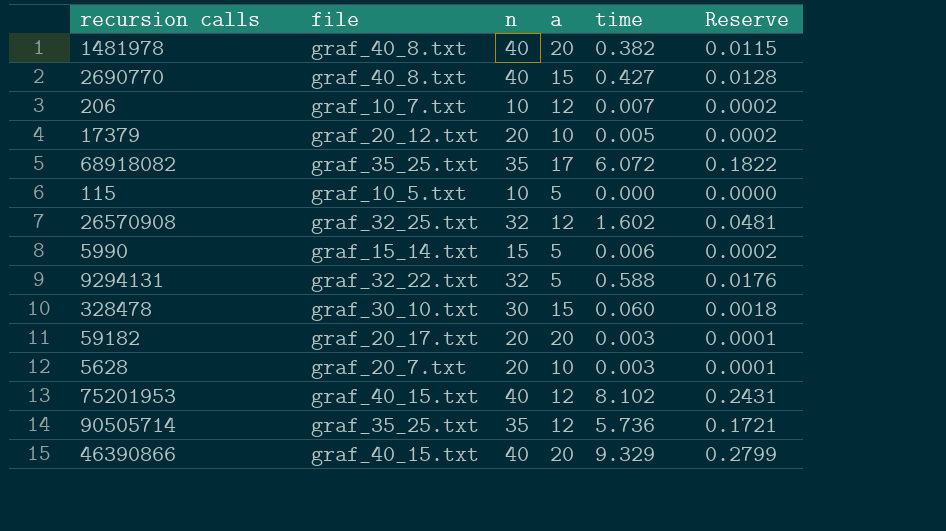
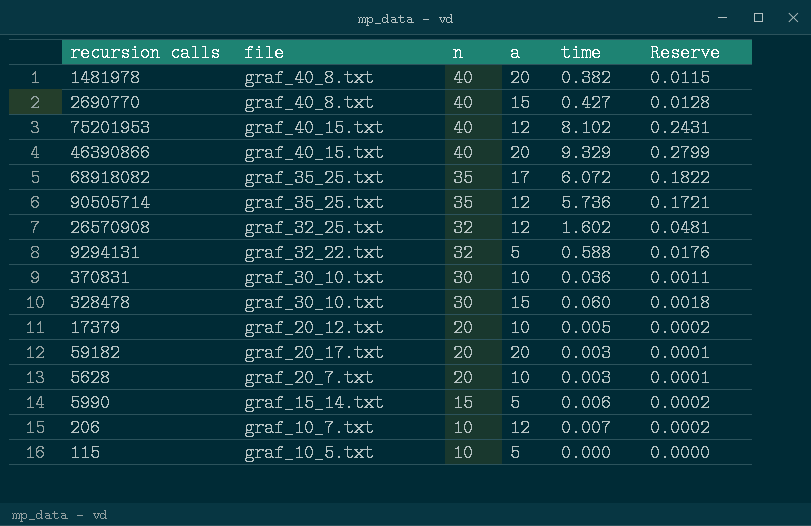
row order: none -> n descending
row 370831: none -> graf_30_10.txt | 30 | 10 | 0.036 | 0.0011

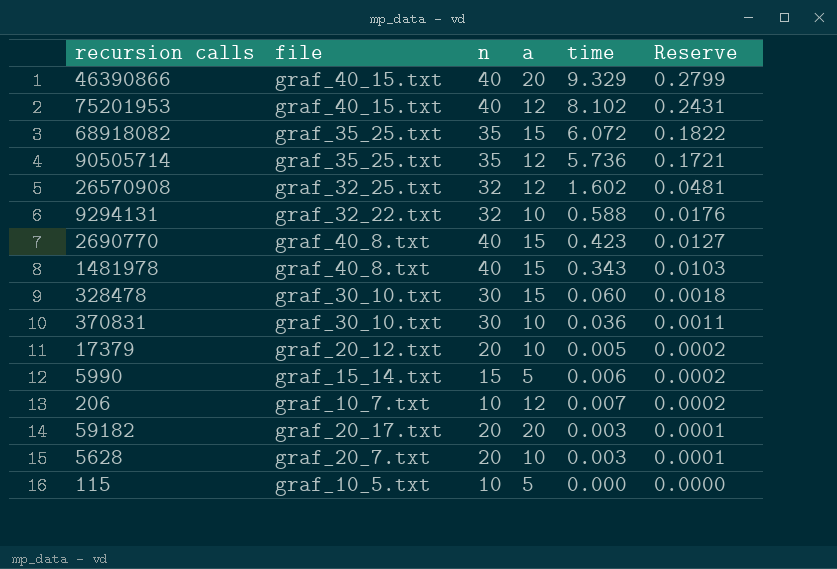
row order: n descending -> Reserve descending
68918082 | a: 17 -> 15
9294131 | a: 5 -> 10
2690770 | time: 0.427 -> 0.423
2690770 | Reserve: 0.0128 -> 0.0127
1481978 | a: 20 -> 15
1481978 | time: 0.382 -> 0.343
1481978 | Reserve: 0.0115 -> 0.0103

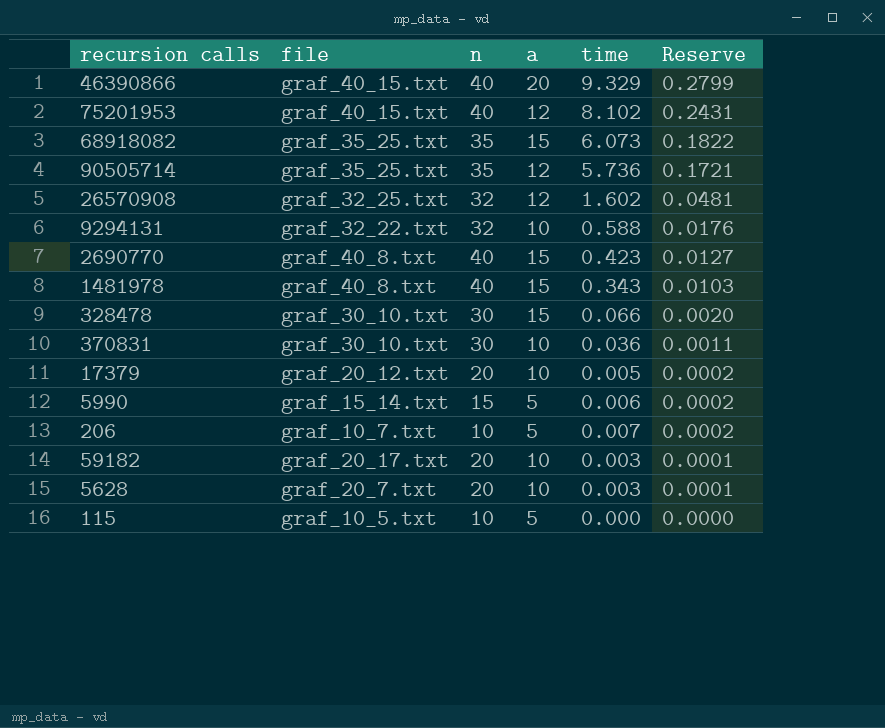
68918082 | time: 6.072 -> 6.073
328478 | time: 0.060 -> 0.066
328478 | Reserve: 0.0018 -> 0.0020
206 | a: 12 -> 5
59182 | a: 20 -> 10

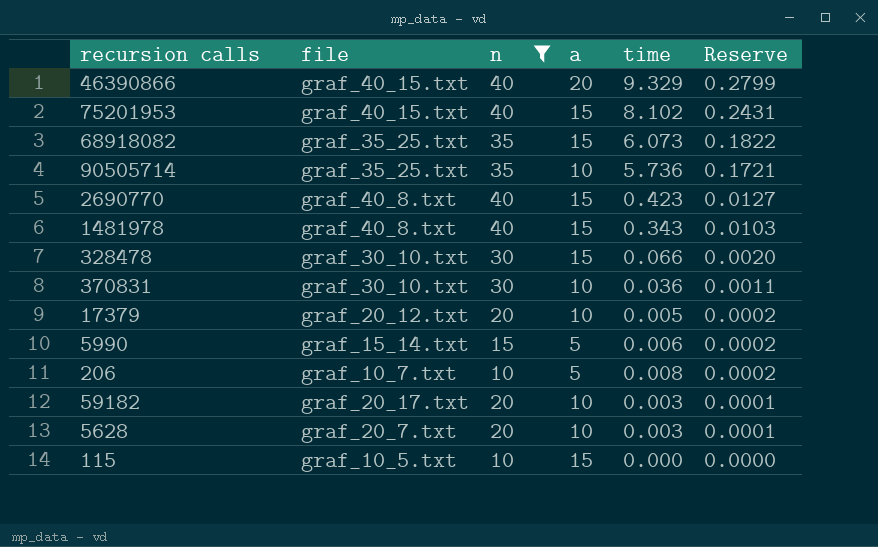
filter: none -> n != 32
75201953 | a: 12 -> 15
90505714 | a: 12 -> 10
206 | time: 0.007 -> 0.008
115 | a: 5 -> 15

